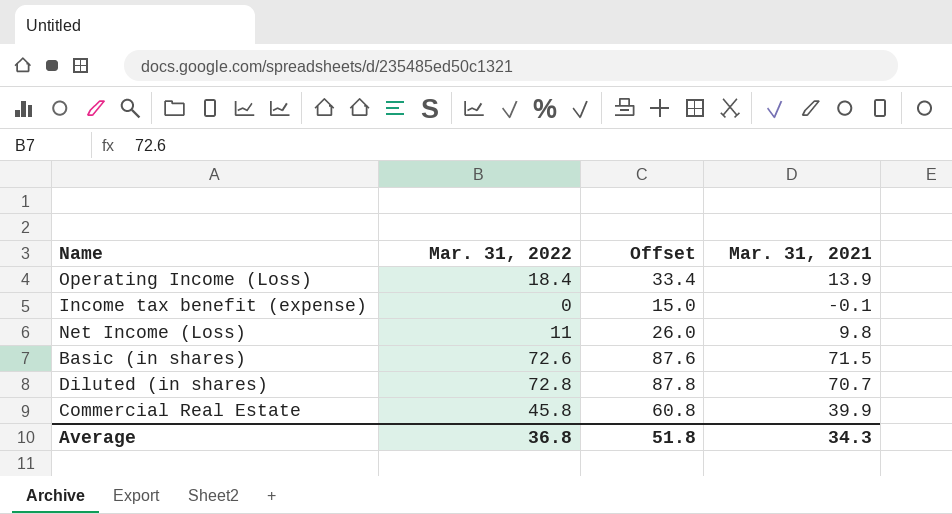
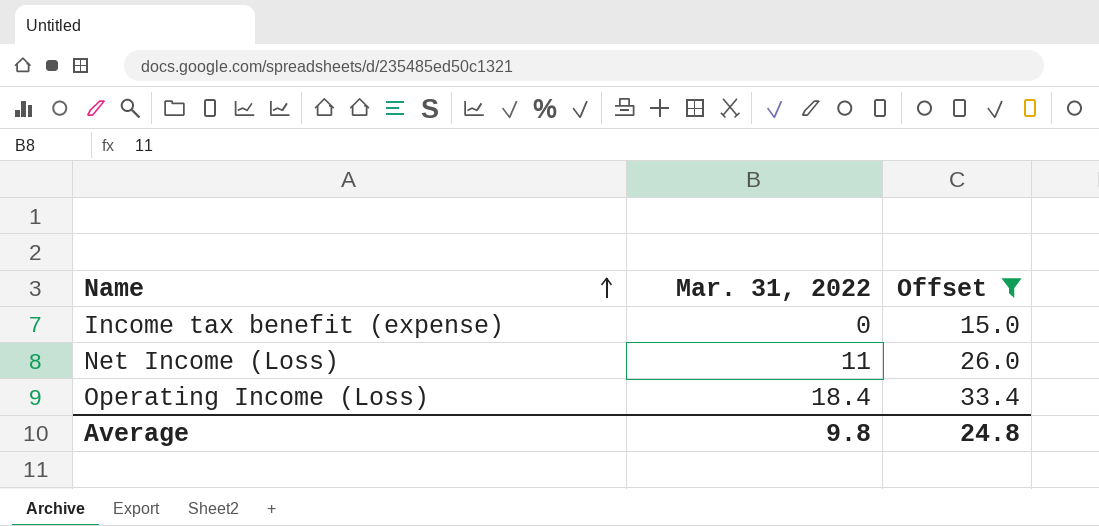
filter: none -> Offset <= 33.4
row order: none -> Name ascending
column Mar. 31, 2021 | position: 4 -> none
Average | Mar. 31, 2022: 36.8 -> 9.8
Average | Offset: 51.8 -> 24.8

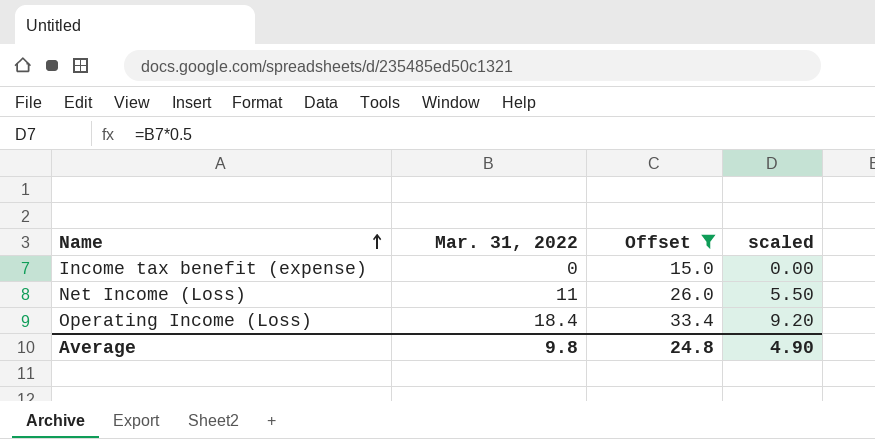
column scaled | formula: none -> [Mar. 31, 2022] * 0.5

